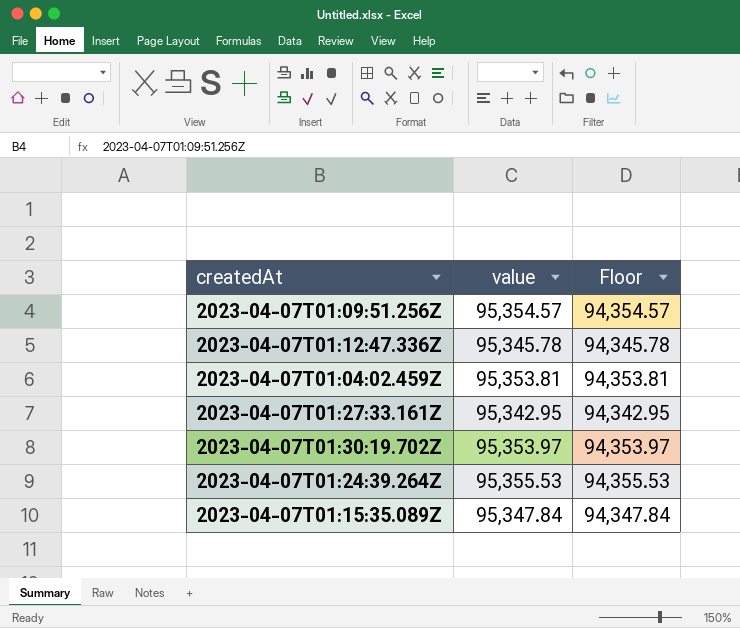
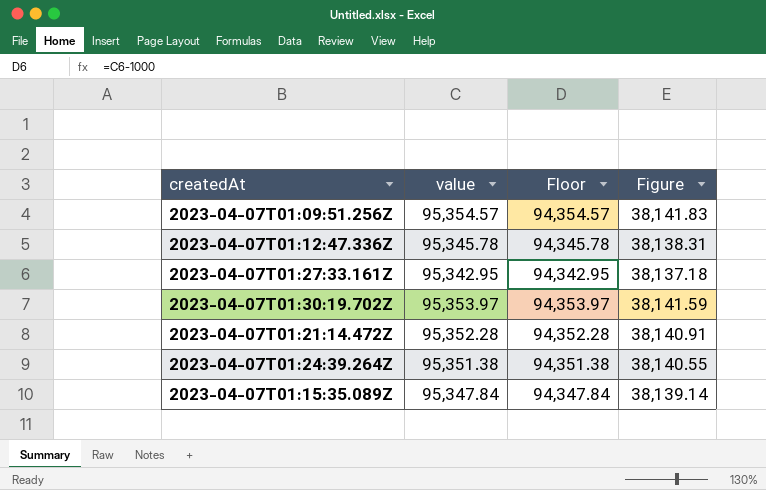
column Figure | formula: none -> [value] * 0.4
row 2023-04-07T01:04:02.459Z: 95,353.81 | 94,353.81 -> none
row 2023-04-07T01:21:14.472Z: none -> 95,352.28 | 94,352.28 | 38,140.91
2023-04-07T01:24:39.264Z | value: 95,355.53 -> 95,351.38
2023-04-07T01:24:39.264Z | Floor: 94,355.53 -> 94,351.38

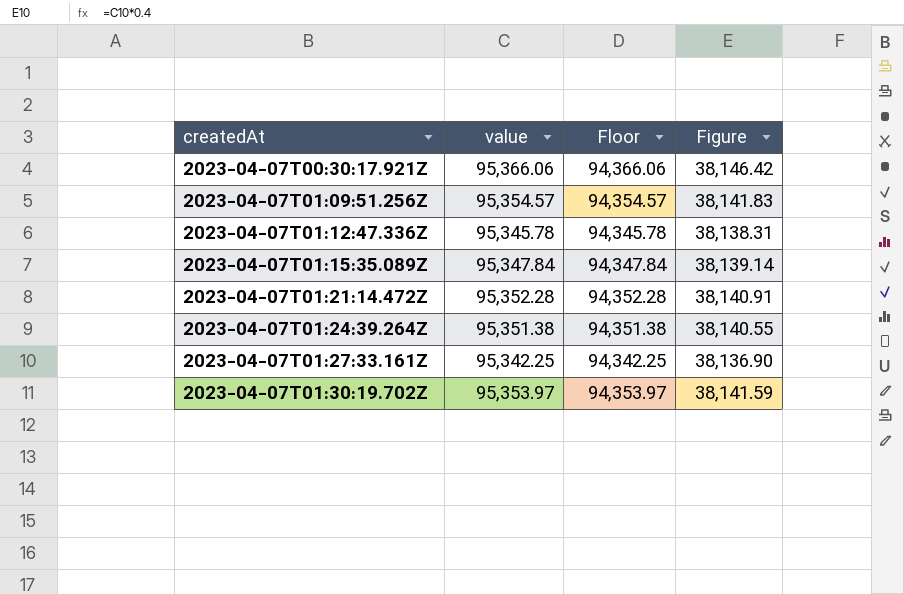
row order: none -> createdAt ascending
row 2023-04-07T00:30:17.921Z: none -> 95,366.06 | 94,366.06 | 38,146.42
2023-04-07T01:27:33.161Z | value: 95,342.95 -> 95,342.25
2023-04-07T01:27:33.161Z | Floor: 94,342.95 -> 94,342.25
2023-04-07T01:27:33.161Z | Figure: 38,137.18 -> 38,136.90

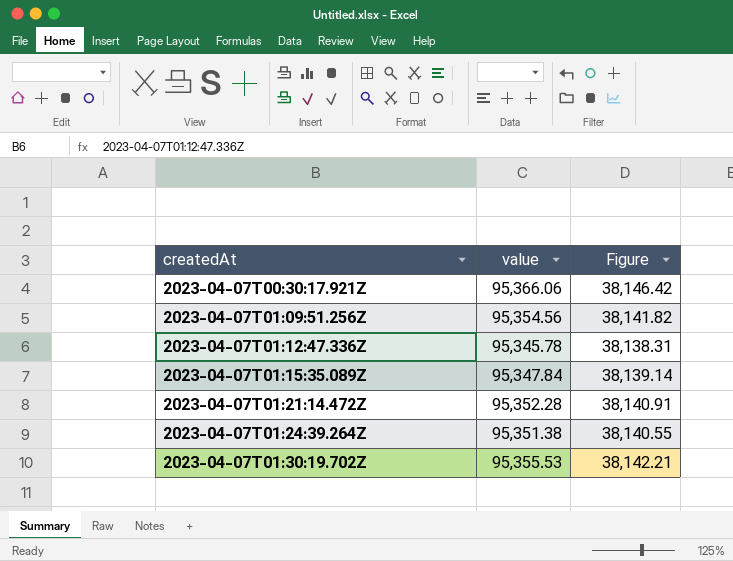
column Floor | formula: [value] - 1000 -> none
row 2023-04-07T01:27:33.161Z: 95,342.25 | 94,342.25 | 38,136.90 -> none
2023-04-07T01:09:51.256Z | value: 95,354.57 -> 95,354.56
2023-04-07T01:09:51.256Z | Figure: 38,141.83 -> 38,141.82
2023-04-07T01:30:19.702Z | value: 95,353.97 -> 95,355.53
2023-04-07T01:30:19.702Z | Figure: 38,141.59 -> 38,142.21

